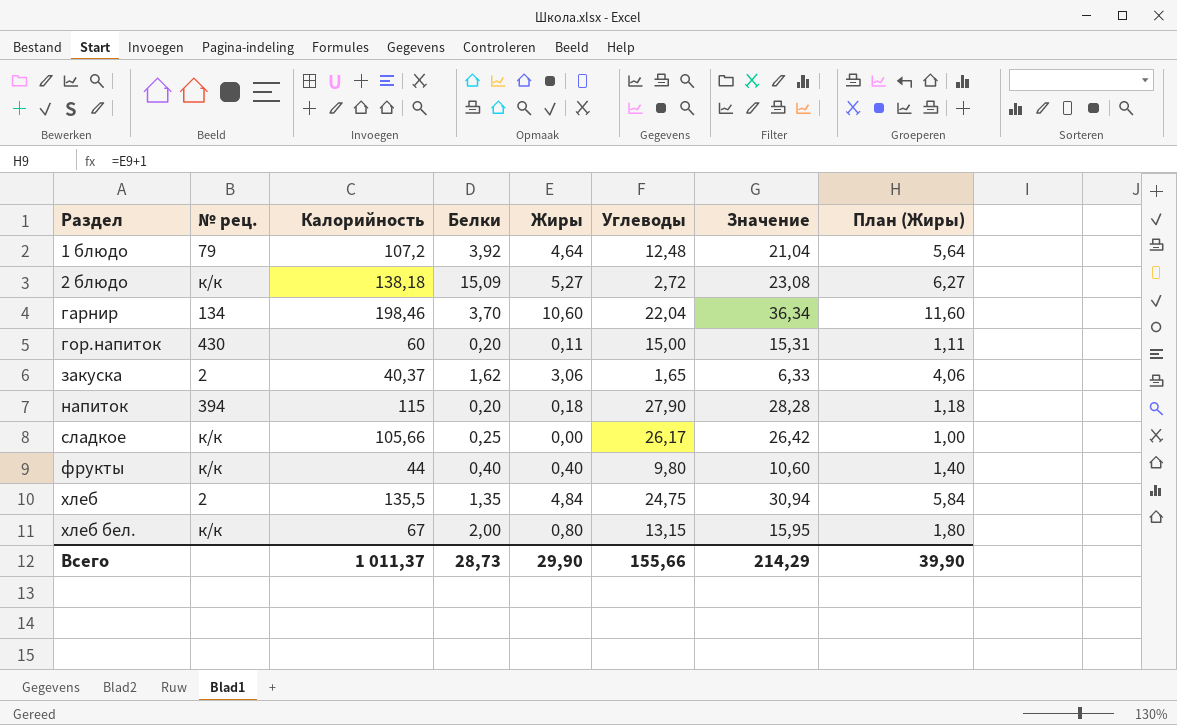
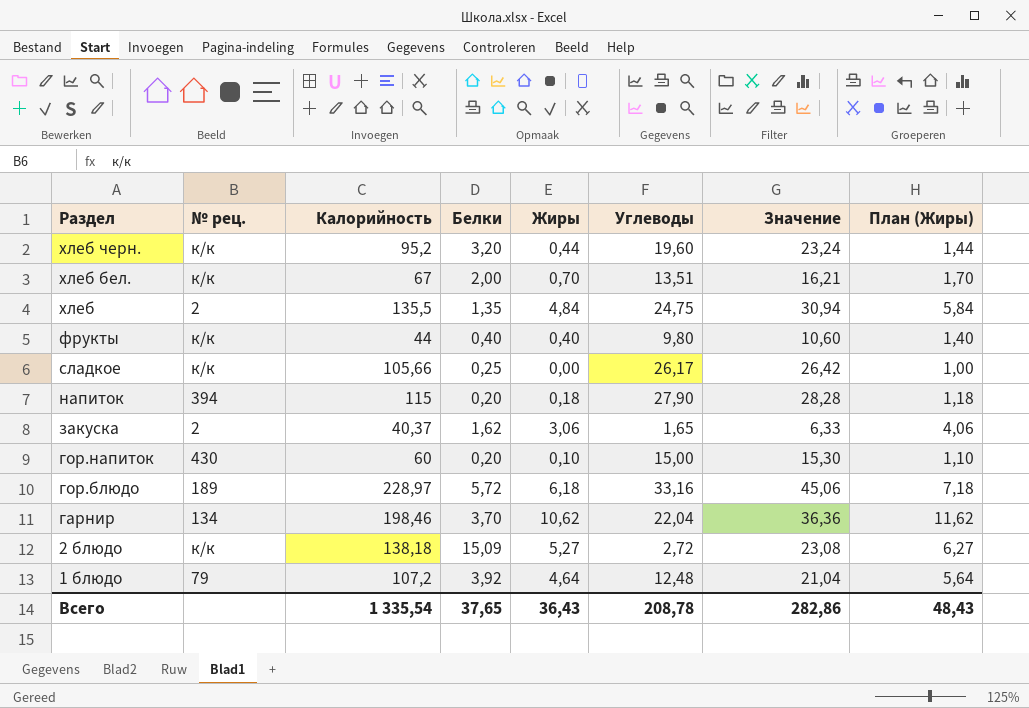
row order: Раздел ascending -> Раздел descending
row хлеб черн.: none -> к/к | 95,2 | 3,20 | 0,44 | 19,60 | 23,24 | 1,44
хлеб бел. | Жиры: 0,80 -> 0,70
хлеб бел. | Углеводы: 13,15 -> 13,51
хлеб бел. | Значение: 15,95 -> 16,21
хлеб бел. | План (Жиры): 1,80 -> 1,70
гор.напиток | Жиры: 0,11 -> 0,10
гор.напиток | Значение: 15,31 -> 15,30
гор.напиток | План (Жиры): 1,11 -> 1,10
row гор.блюдо: none -> 189 | 228,97 | 5,72 | 6,18 | 33,16 | 45,06 | 7,18
гарнир | Жиры: 10,60 -> 10,62
гарнир | Значение: 36,34 -> 36,36
гарнир | План (Жиры): 11,60 -> 11,62
Всего | Калорийность: 1 011,37 -> 1 335,54
Всего | Белки: 28,73 -> 37,65
Всего | Жиры: 29,90 -> 36,43
Всего | Углеводы: 155,66 -> 208,78
Всего | Значение: 214,29 -> 282,86
Всего | План (Жиры): 39,90 -> 48,43

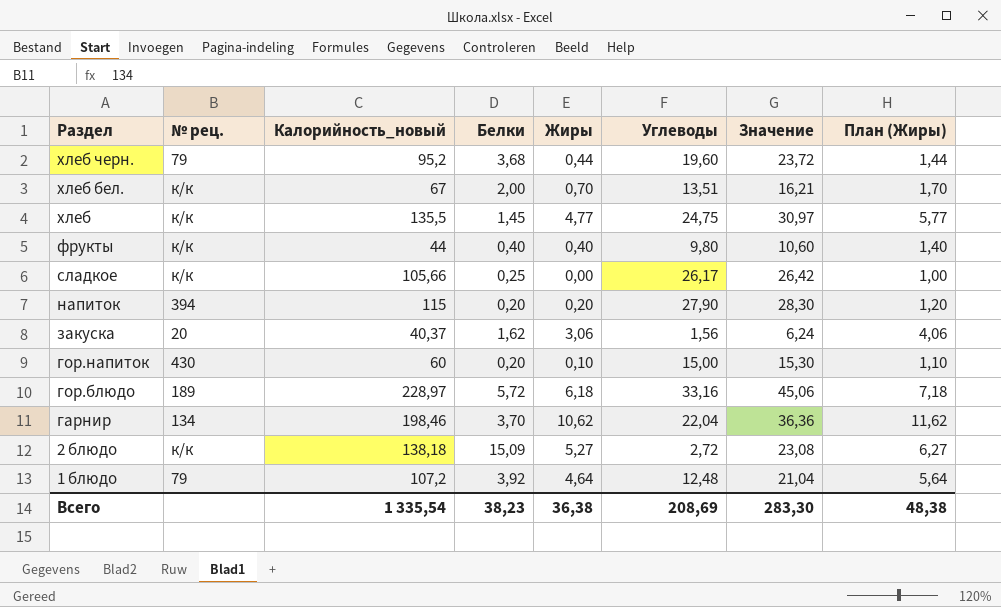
column name: Калорийность -> Калорийность_новый
хлеб черн. | № рец.: к/к -> 79
хлеб черн. | Белки: 3,20 -> 3,68
хлеб черн. | Значение: 23,24 -> 23,72
хлеб | № рец.: 2 -> к/к
хлеб | Белки: 1,35 -> 1,45
хлеб | Жиры: 4,84 -> 4,77
хлеб | Значение: 30,94 -> 30,97
хлеб | План (Жиры): 5,84 -> 5,77
напиток | Жиры: 0,18 -> 0,20
напиток | Значение: 28,28 -> 28,30
напиток | План (Жиры): 1,18 -> 1,20
закуска | № рец.: 2 -> 20
закуска | Углеводы: 1,65 -> 1,56
закуска | Значение: 6,33 -> 6,24
Всего | Белки: 37,65 -> 38,23
Всего | Жиры: 36,43 -> 36,38
Всего | Углеводы: 208,78 -> 208,69
Всего | Значение: 282,86 -> 283,30
Всего | План (Жиры): 48,43 -> 48,38

